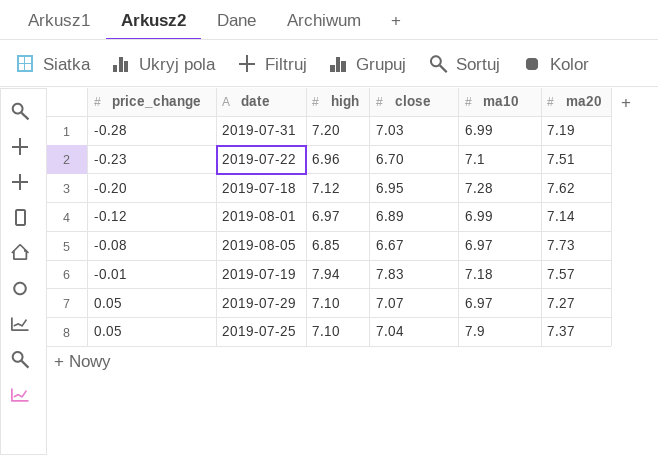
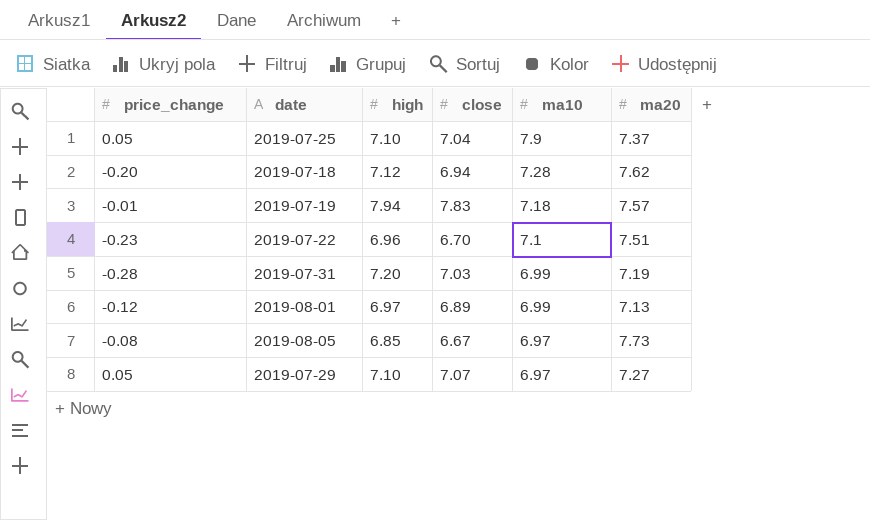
row order: price_change ascending -> ma10 descending
2019-07-18 | close: 6.95 -> 6.94
2019-08-01 | ma20: 7.14 -> 7.13

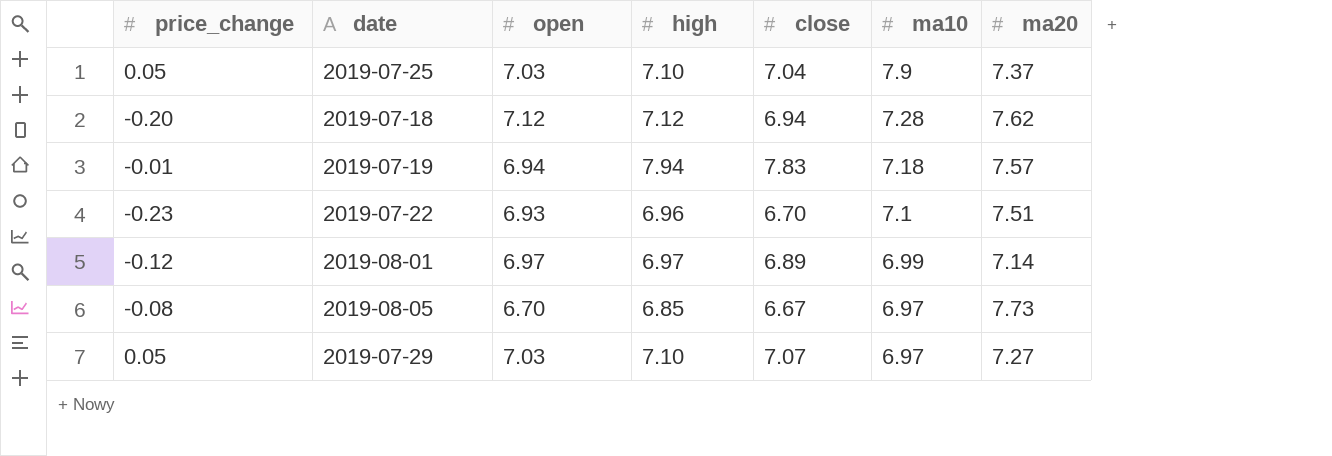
column open | position: none -> 3
row 2019-07-31: -0.28 | 7.20 | 7.03 | 6.99 | 7.19 -> none
2019-08-01 | ma20: 7.13 -> 7.14

